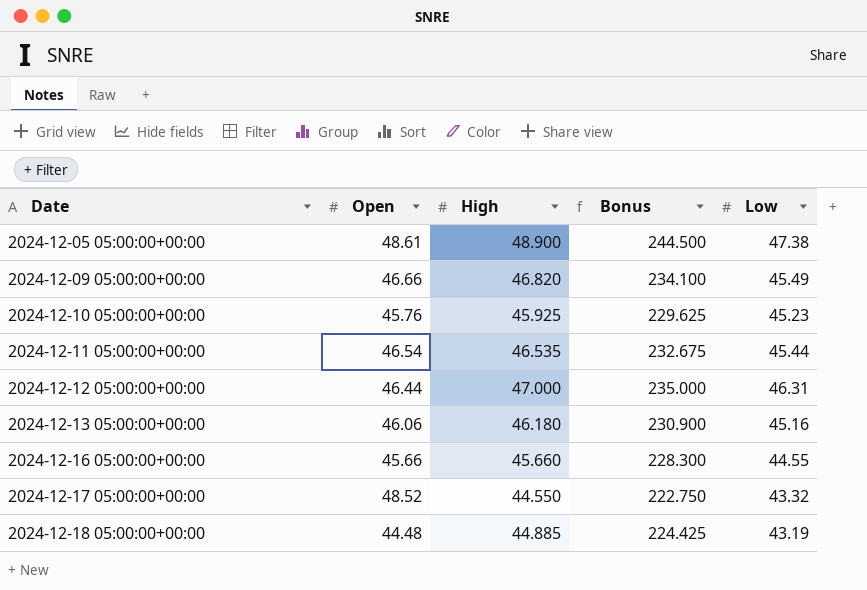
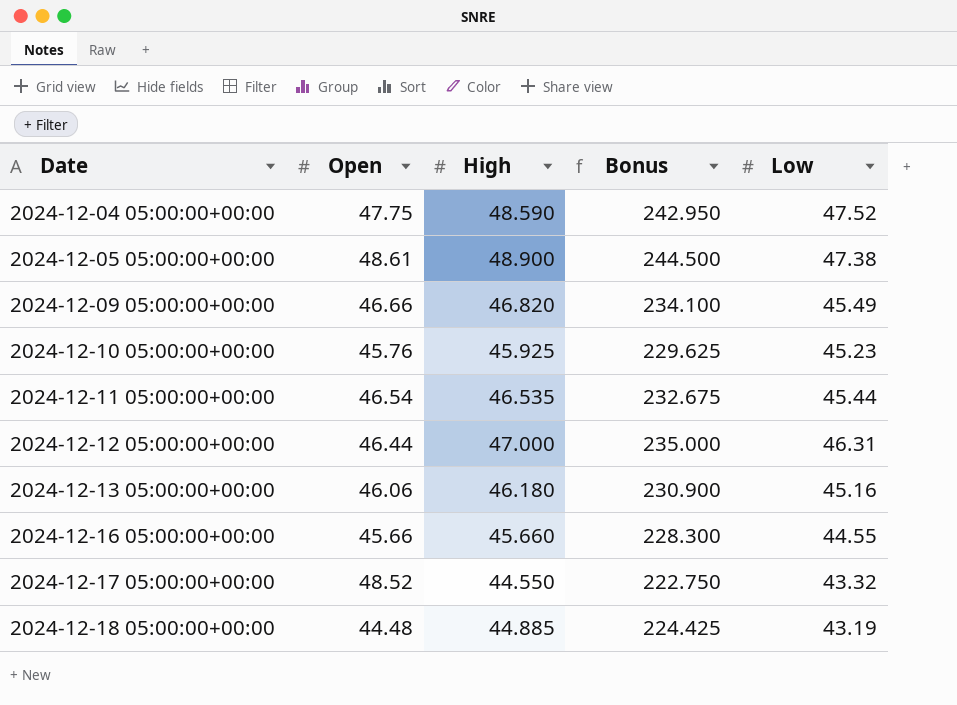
row 2024-12-04 05:00:00+00:00: none -> 47.75 | 48.590 | 242.950 | 47.52

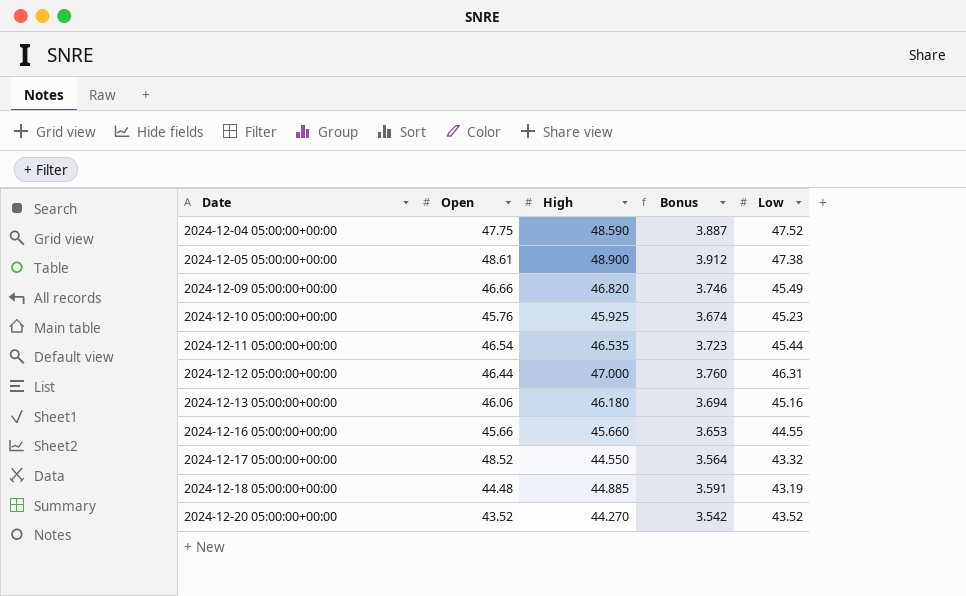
column Bonus | formula: [High] * 5 -> [High] * 0.08
row 2024-12-20 05:00:00+00:00: none -> 43.52 | 44.270 | 3.542 | 43.52

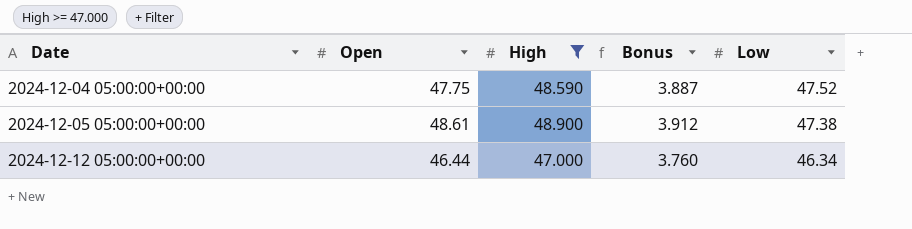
filter: none -> High >= 47.000
2024-12-12 05:00:00+00:00 | Low: 46.31 -> 46.34

